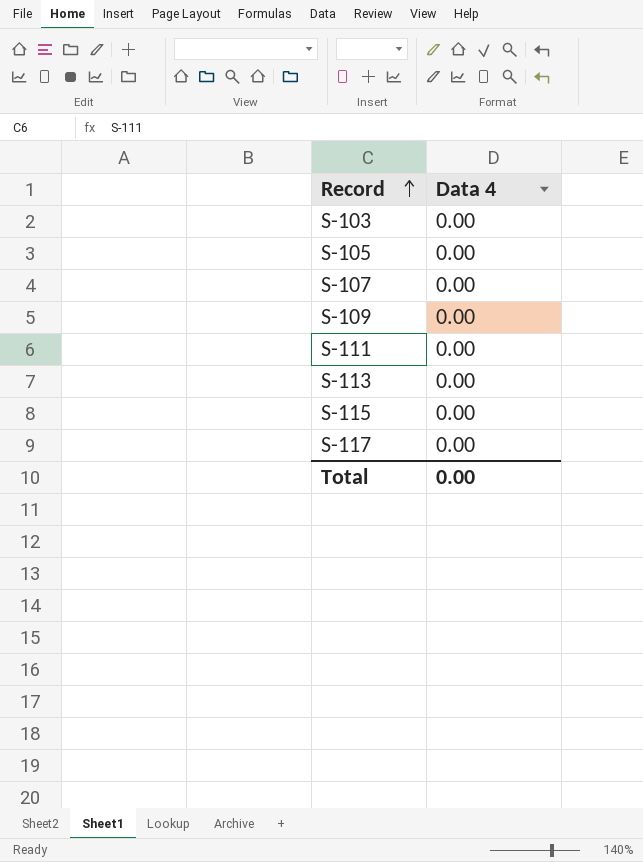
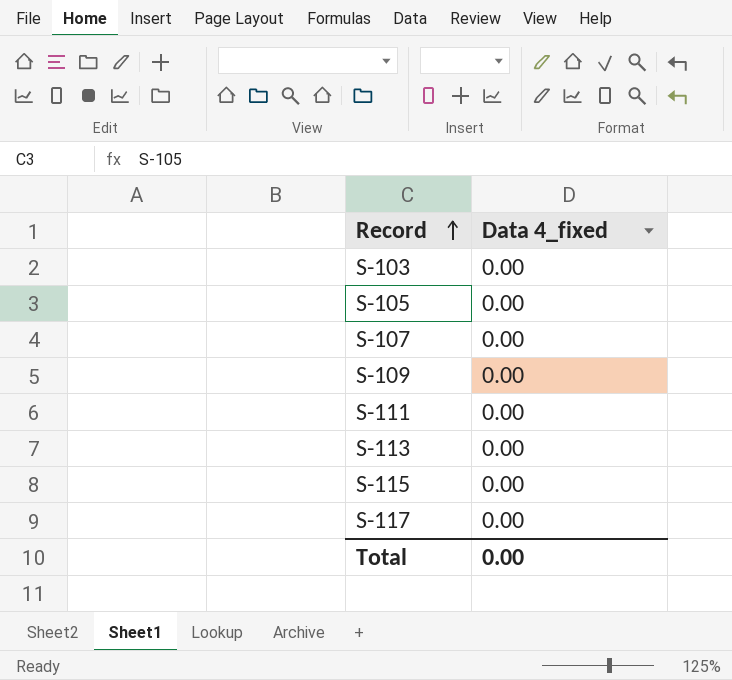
column name: Data 4 -> Data 4_fixed

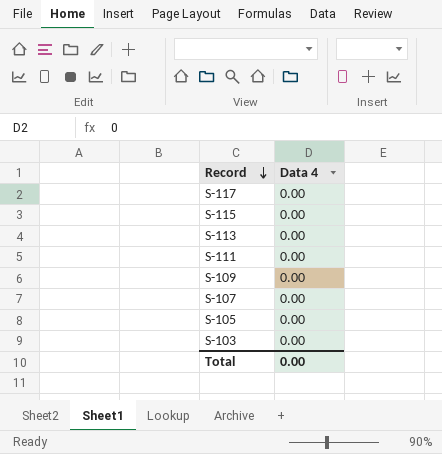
row order: Record ascending -> Record descending
column name: Data 4_fixed -> Data 4

